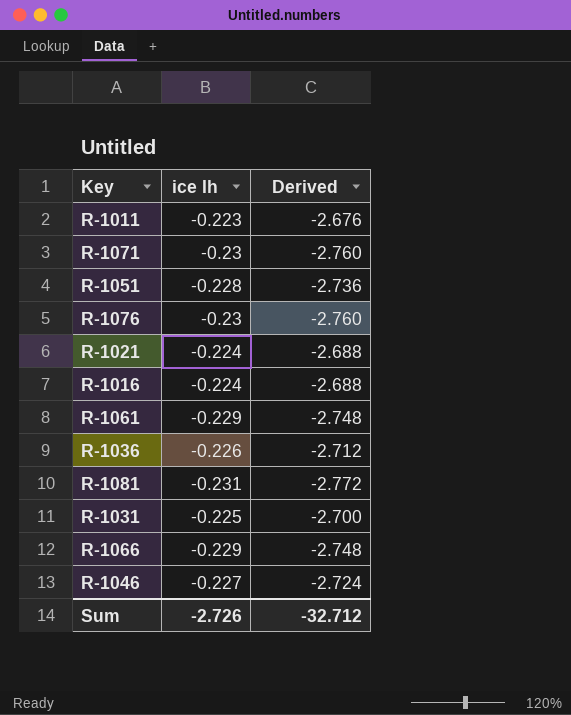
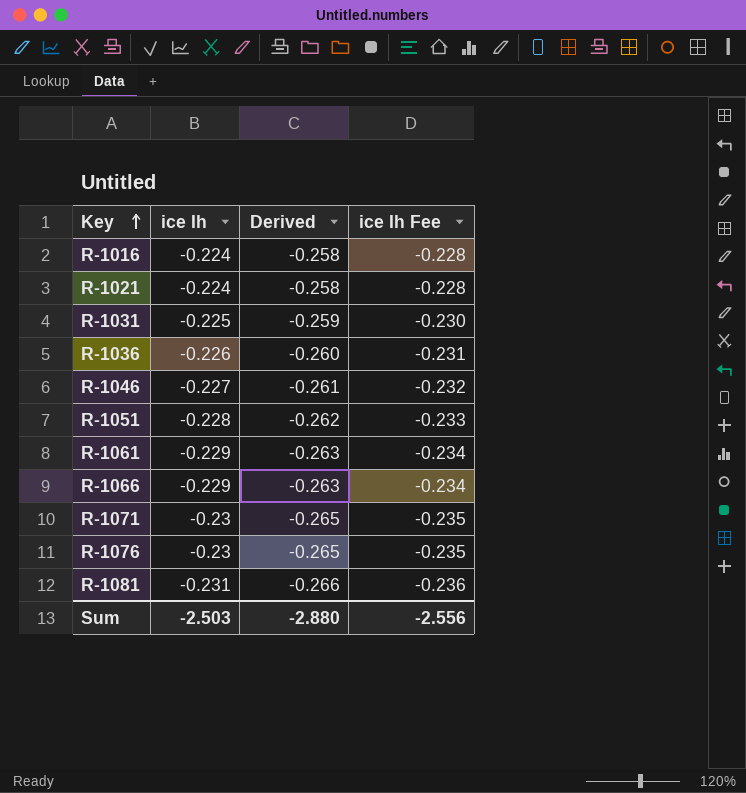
row order: none -> Key ascending
column Derived | formula: [ice Ih] * 12 -> [ice Ih] * 1.15
column ice Ih Fee | formula: none -> [ice Ih] * 1.02
row R-1011: -0.223 | -2.676 -> none
Sum | ice Ih: -2.726 -> -2.503
Sum | Derived: -32.712 -> -2.880

